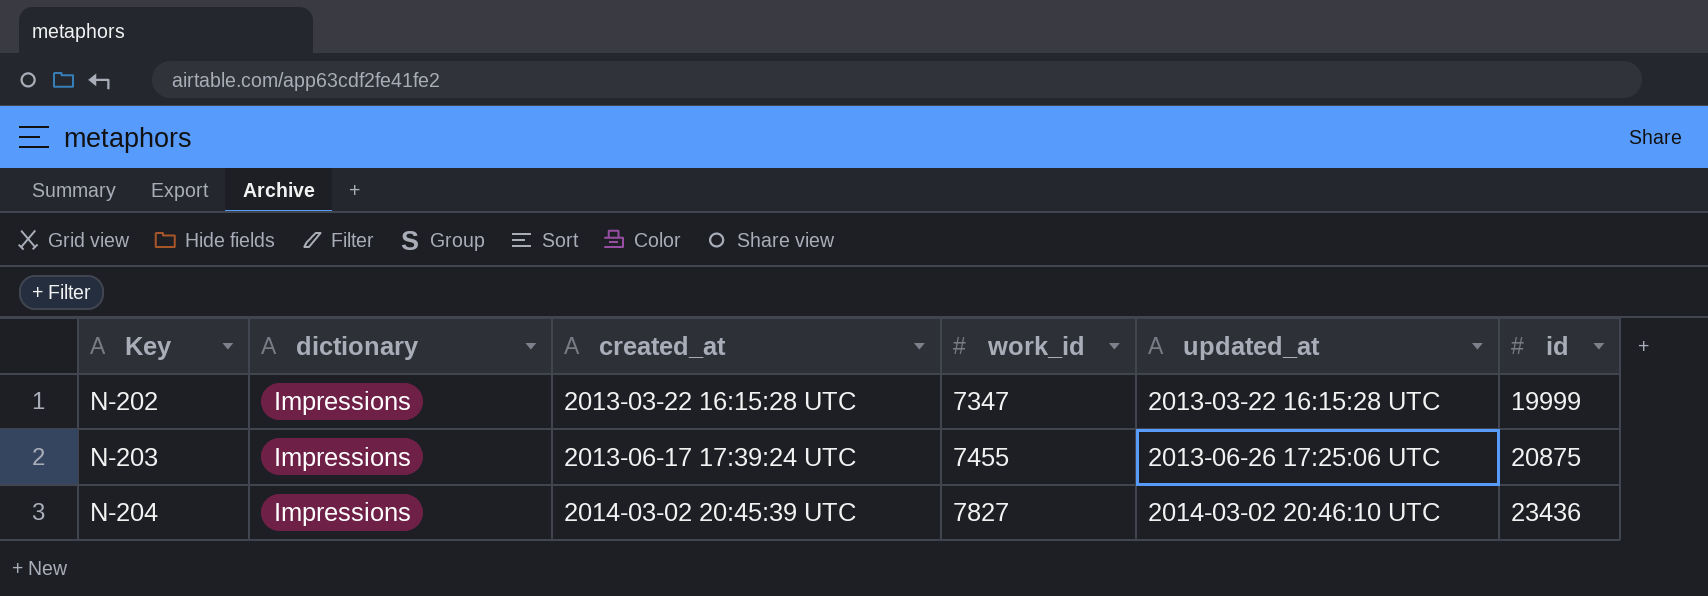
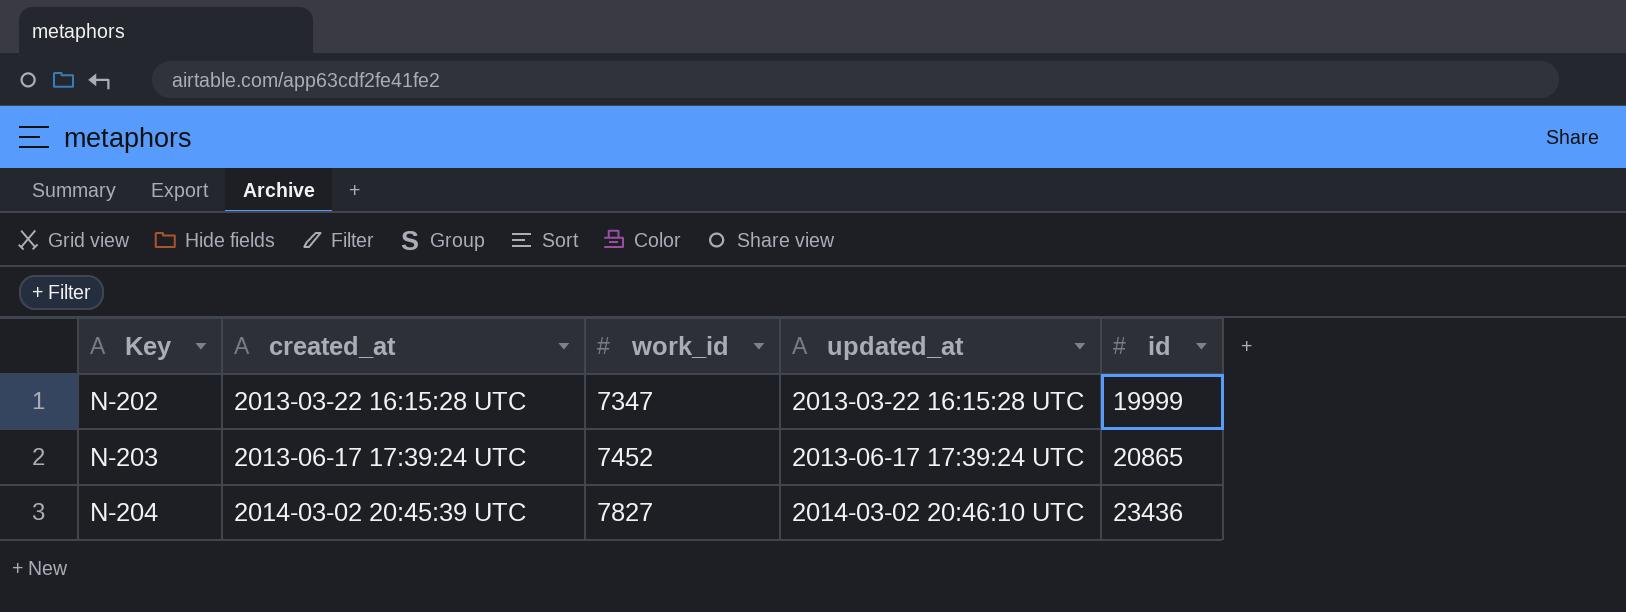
column dictionary | position: 2 -> none
N-203 | work_id: 7455 -> 7452
N-203 | updated_at: 2013-06-26 17:25:06 UTC -> 2013-06-17 17:39:24 UTC
N-203 | id: 20875 -> 20865

